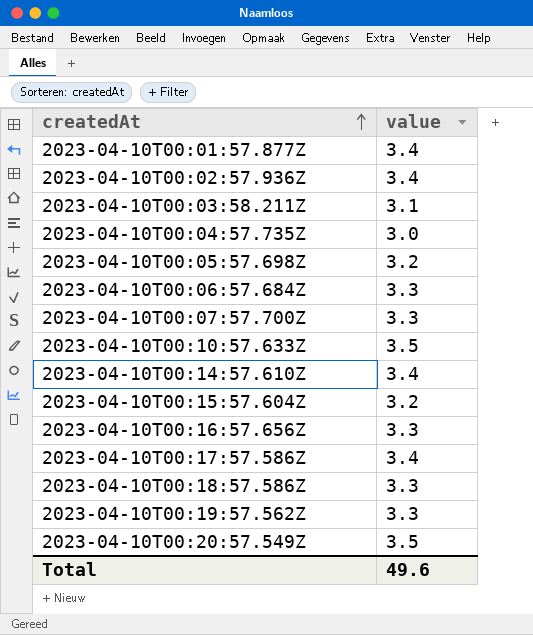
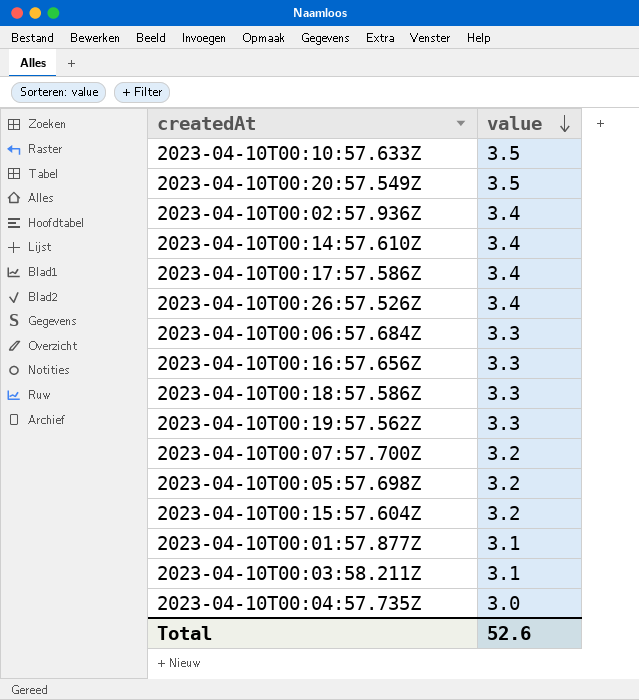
row order: createdAt ascending -> value descending
row 2023-04-10T00:26:57.526Z: none -> 3.4
2023-04-10T00:07:57.700Z | value: 3.3 -> 3.2
2023-04-10T00:01:57.877Z | value: 3.4 -> 3.1
Total | value: 49.6 -> 52.6

